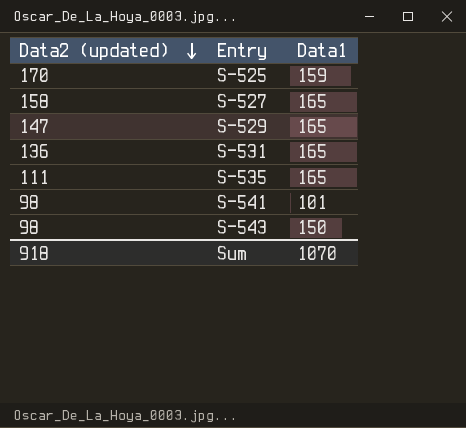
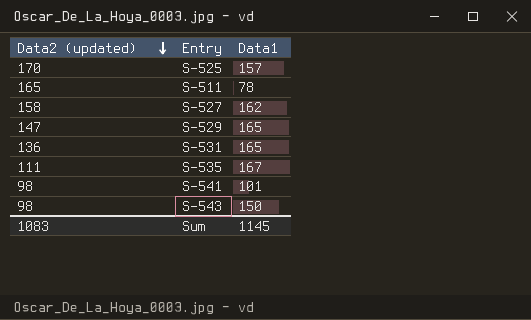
S-525 | Data1: 159 -> 157
row S-511: none -> 165 | 78
S-527 | Data1: 165 -> 162
S-535 | Data1: 165 -> 167
Sum | Data2 (updated): 918 -> 1083
Sum | Data1: 1070 -> 1145

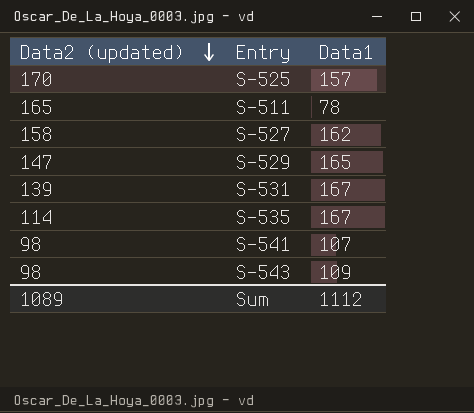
S-531 | Data2 (updated): 136 -> 139
S-531 | Data1: 165 -> 167
S-535 | Data2 (updated): 111 -> 114
S-541 | Data1: 101 -> 107
S-543 | Data1: 150 -> 109
Sum | Data2 (updated): 1083 -> 1089
Sum | Data1: 1145 -> 1112

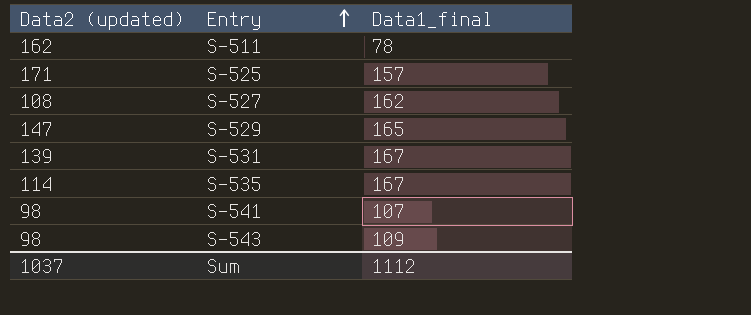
row order: Data2 (updated) descending -> Entry ascending
column name: Data1 -> Data1_final
S-511 | Data2 (updated): 165 -> 162
S-525 | Data2 (updated): 170 -> 171
S-527 | Data2 (updated): 158 -> 108
Sum | Data2 (updated): 1089 -> 1037

